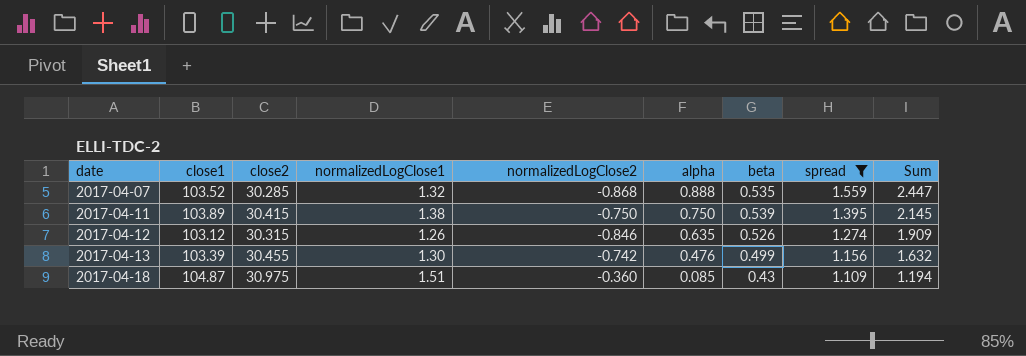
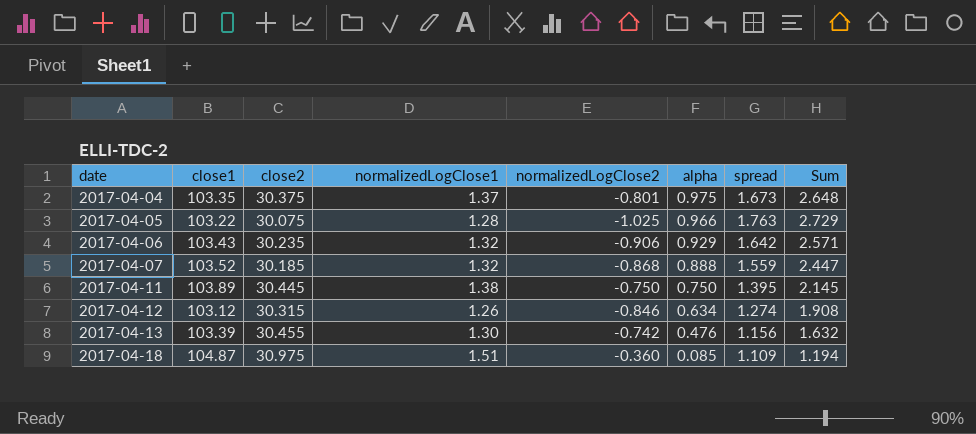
filter: spread <= 1.559 -> none
column beta | position: 7 -> none
2017-04-07 | close2: 30.285 -> 30.185
2017-04-11 | close2: 30.415 -> 30.445
2017-04-12 | alpha: 0.635 -> 0.634
2017-04-12 | Sum: 1.909 -> 1.908

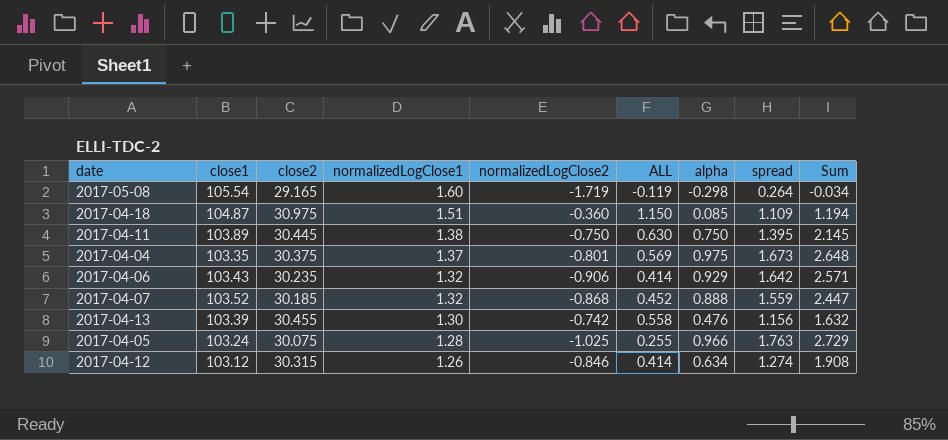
row order: date ascending -> normalizedLogClose1 descending
column ALL | formula: none -> [normalizedLogClose1] + [normalizedLogClose2]
row 2017-05-08: none -> 105.54 | 29.165 | 1.60 | -1.719 | -0.119 | -0.298 | 0.264 | -0.034
2017-04-05 | close1: 103.22 -> 103.24

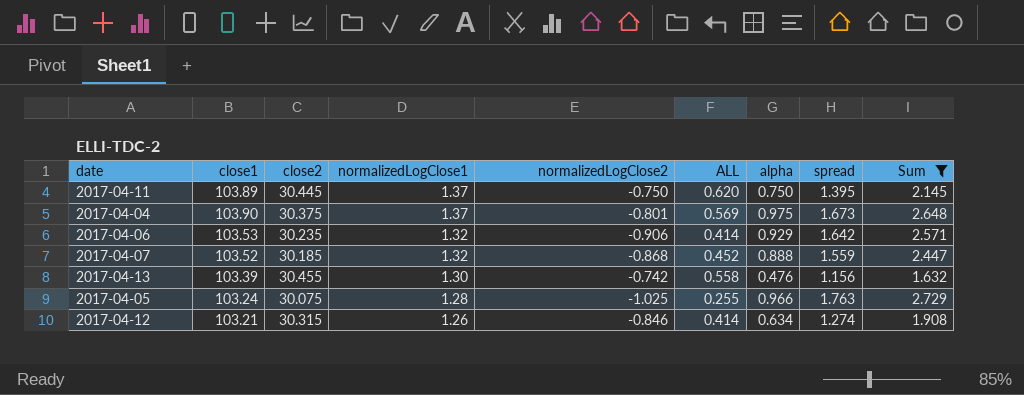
filter: none -> Sum >= 1.632
2017-04-11 | normalizedLogClose1: 1.38 -> 1.37
2017-04-11 | ALL: 0.630 -> 0.620
2017-04-04 | close1: 103.35 -> 103.90
2017-04-06 | close1: 103.43 -> 103.53
2017-04-12 | close1: 103.12 -> 103.21

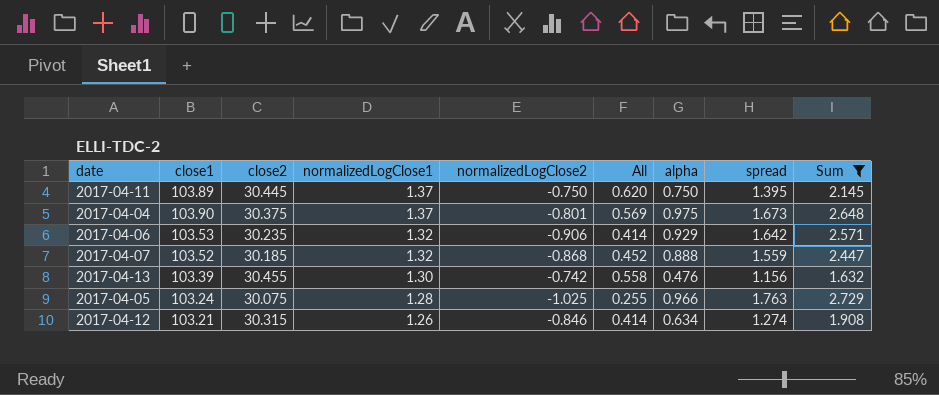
column name: ALL -> All

